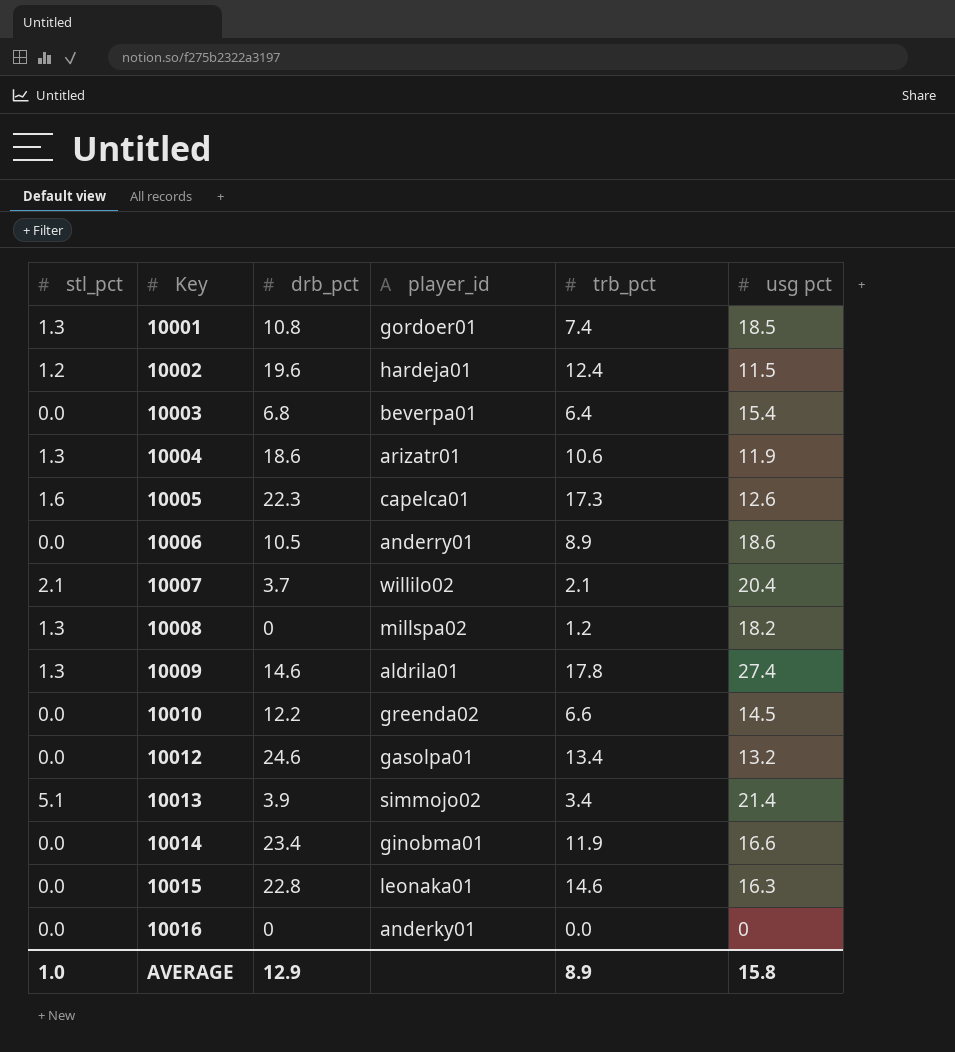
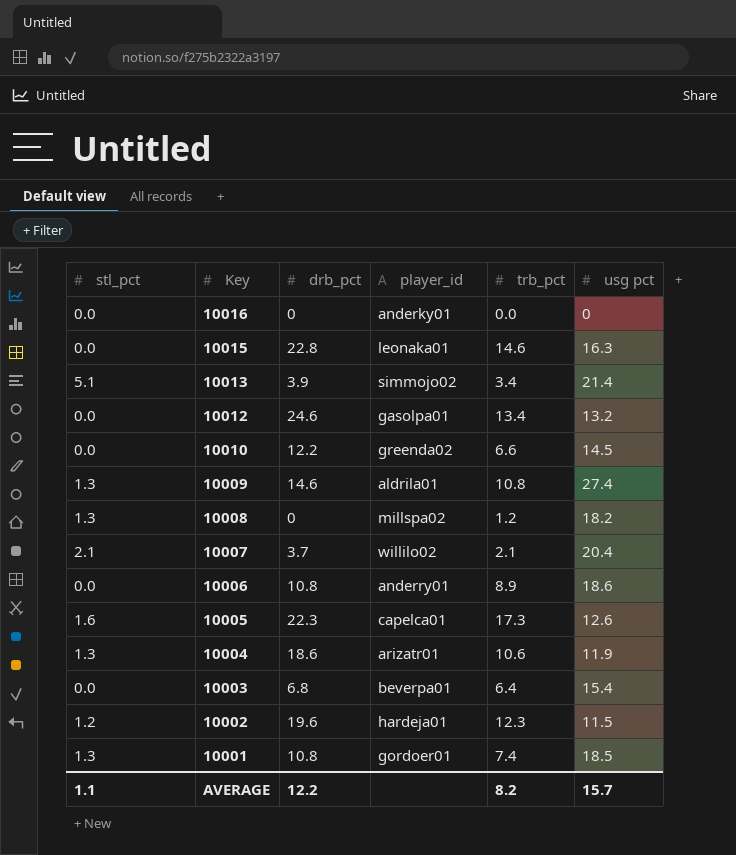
row order: Key ascending -> Key descending
row 10014: 0.0 | 23.4 | ginobma01 | 11.9 | 16.6 -> none
10009 | trb_pct: 17.8 -> 10.8
10006 | drb_pct: 10.5 -> 10.8
10002 | trb_pct: 12.4 -> 12.3
AVERAGE | stl_pct: 1.0 -> 1.1
AVERAGE | drb_pct: 12.9 -> 12.2
AVERAGE | trb_pct: 8.9 -> 8.2
AVERAGE | usg pct: 15.8 -> 15.7

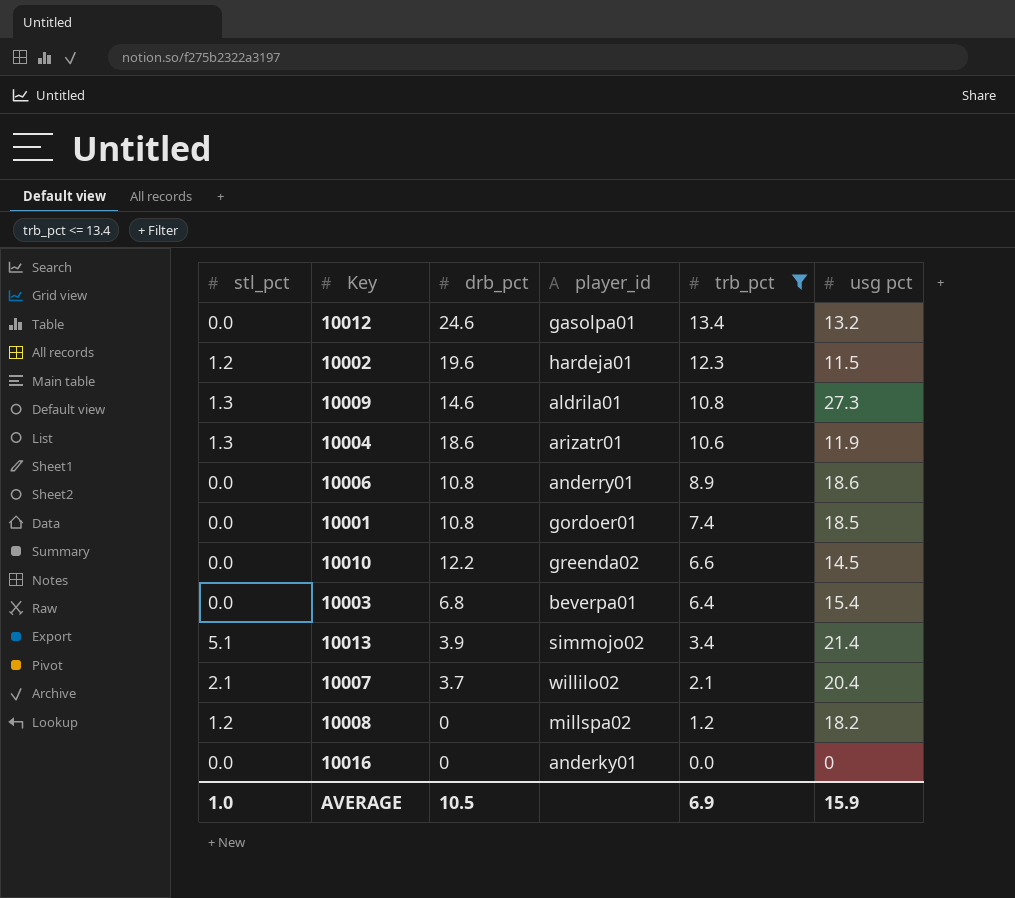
filter: none -> trb_pct <= 13.4
row order: Key descending -> trb_pct descending
10009 | usg pct: 27.4 -> 27.3
10001 | stl_pct: 1.3 -> 0.0
10008 | stl_pct: 1.3 -> 1.2
AVERAGE | stl_pct: 1.1 -> 1.0
AVERAGE | drb_pct: 12.2 -> 10.5
AVERAGE | trb_pct: 8.2 -> 6.9
AVERAGE | usg pct: 15.7 -> 15.9

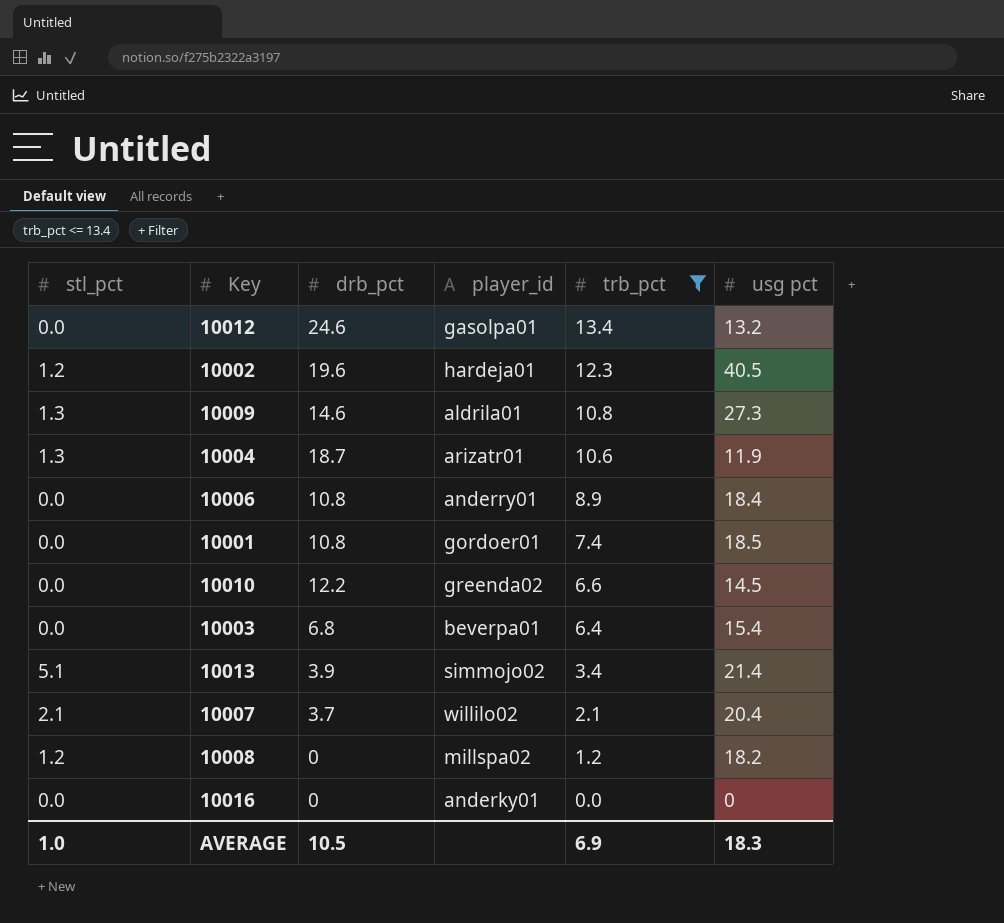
10002 | usg pct: 11.5 -> 40.5
10004 | drb_pct: 18.6 -> 18.7
10006 | usg pct: 18.6 -> 18.4
AVERAGE | usg pct: 15.9 -> 18.3

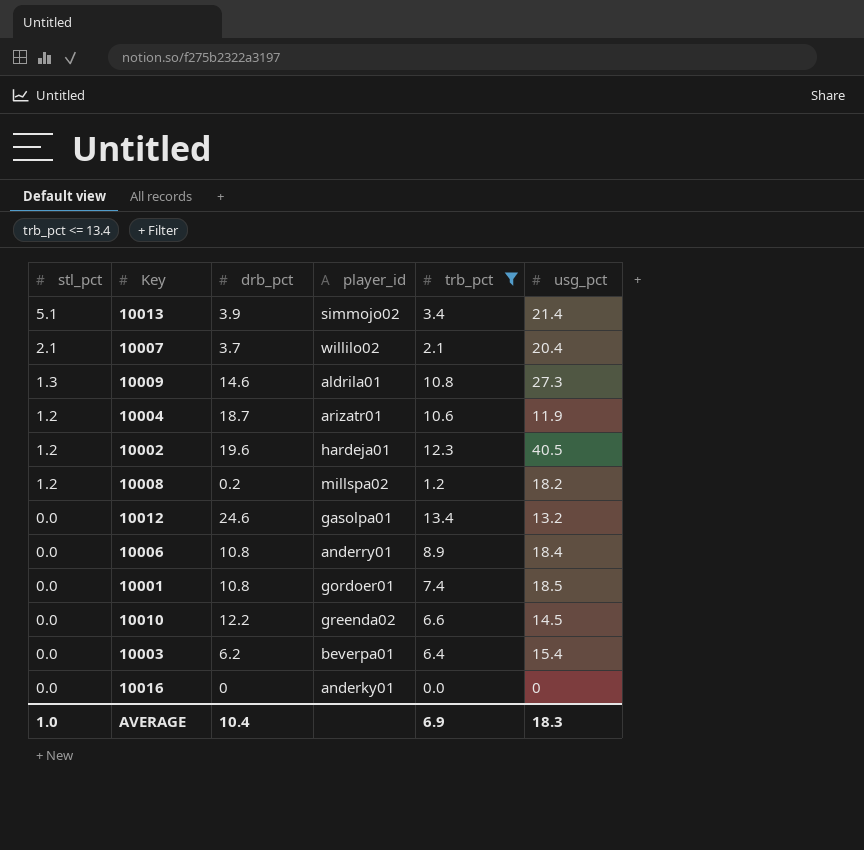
row order: trb_pct descending -> stl_pct descending
column name: usg pct -> usg_pct
10004 | stl_pct: 1.3 -> 1.2
10008 | drb_pct: 0 -> 0.2
10003 | drb_pct: 6.8 -> 6.2
AVERAGE | drb_pct: 10.5 -> 10.4

